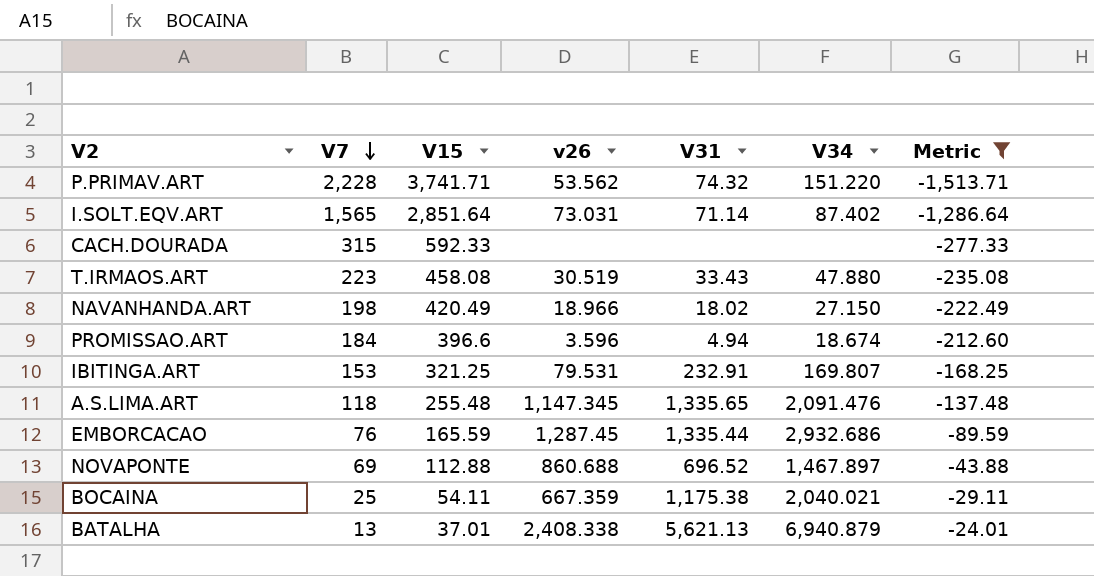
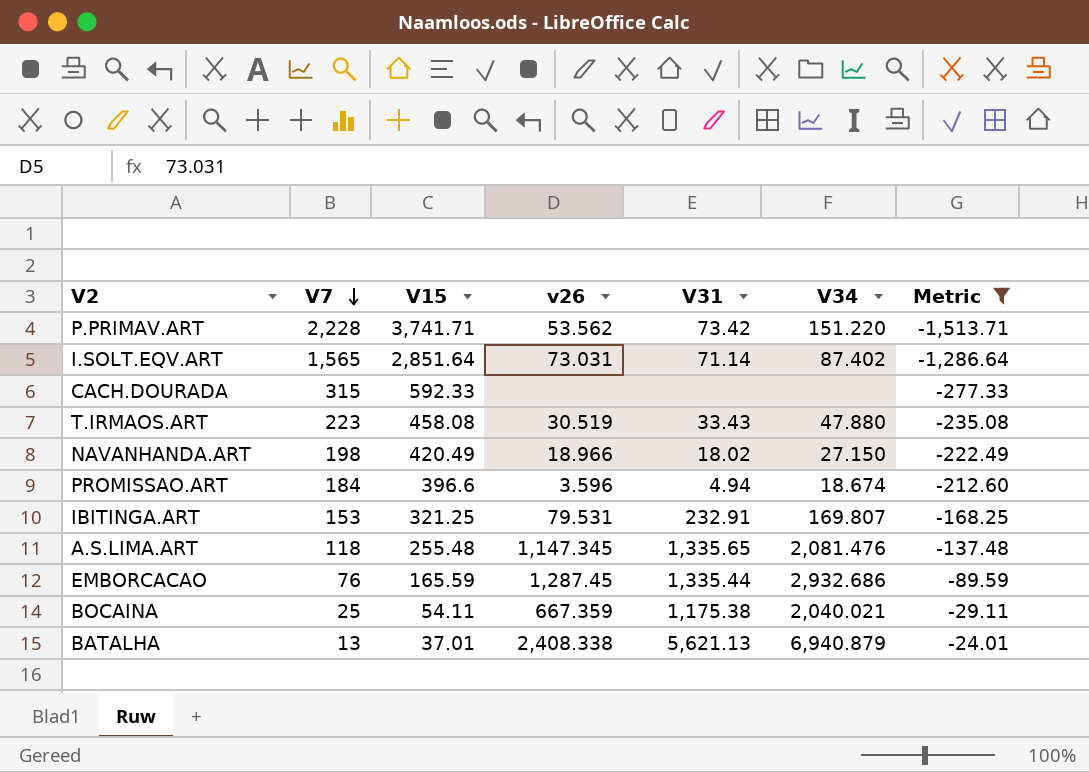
row NOVAPONTE: 69 | 112.88 | 860.688 | 696.52 | 1,467.897 | -43.88 -> none
P.PRIMAV.ART | V31: 74.32 -> 73.42
A.S.LIMA.ART | V34: 2,091.476 -> 2,081.476

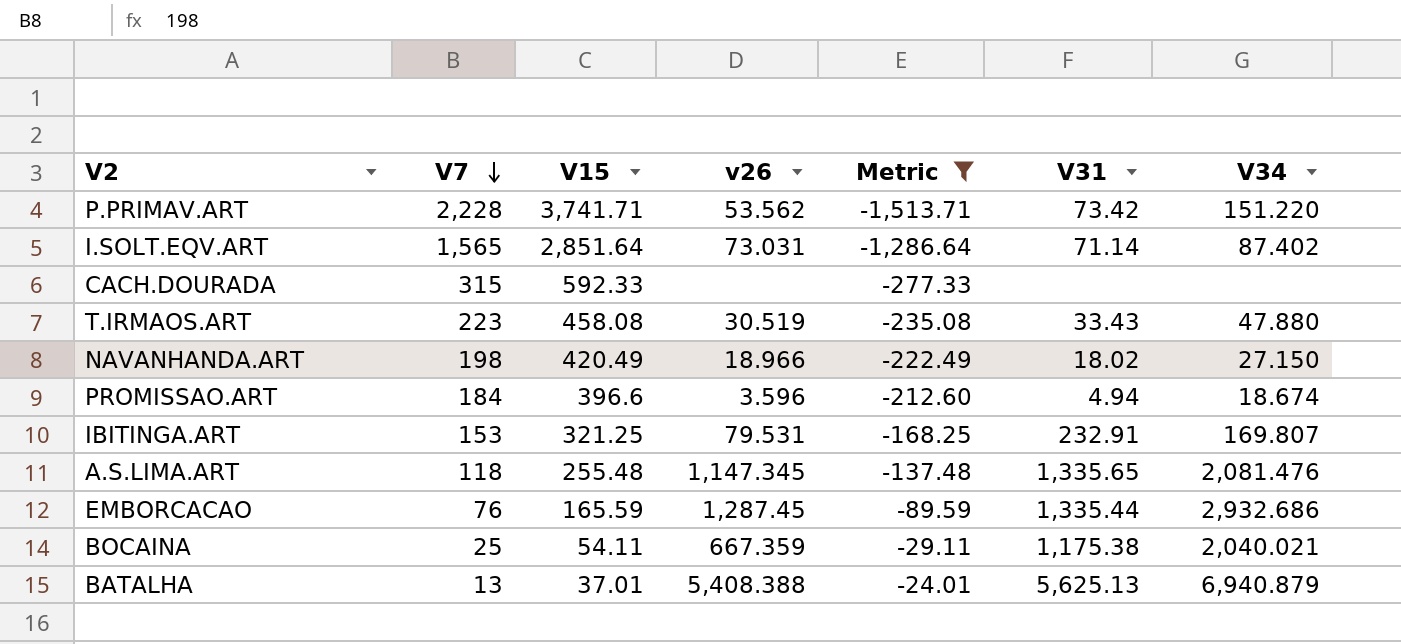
column Metric | position: 7 -> 5
BATALHA | v26: 2,408.338 -> 5,408.388
BATALHA | V31: 5,621.13 -> 5,625.13

